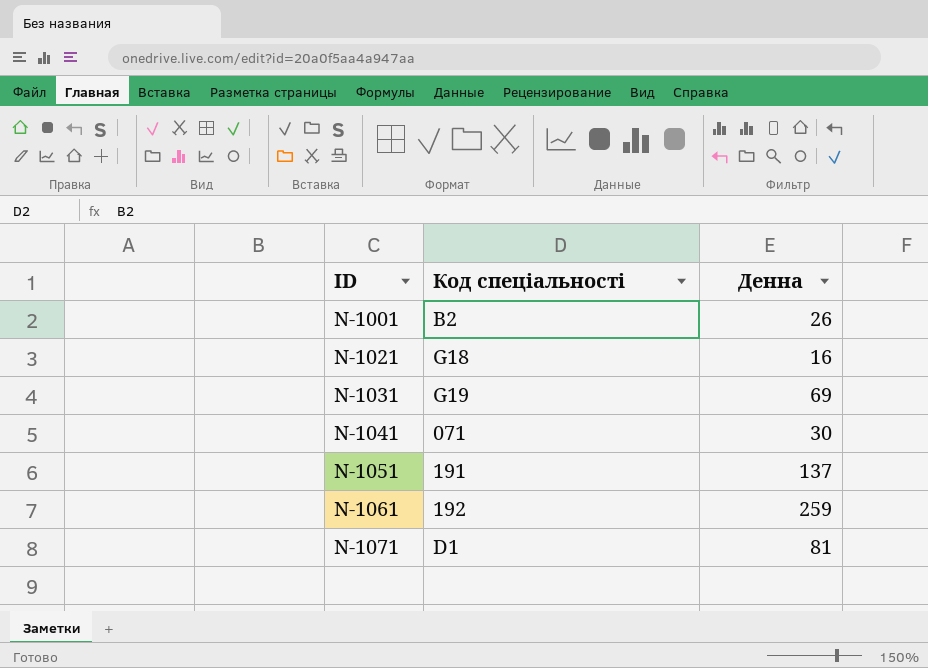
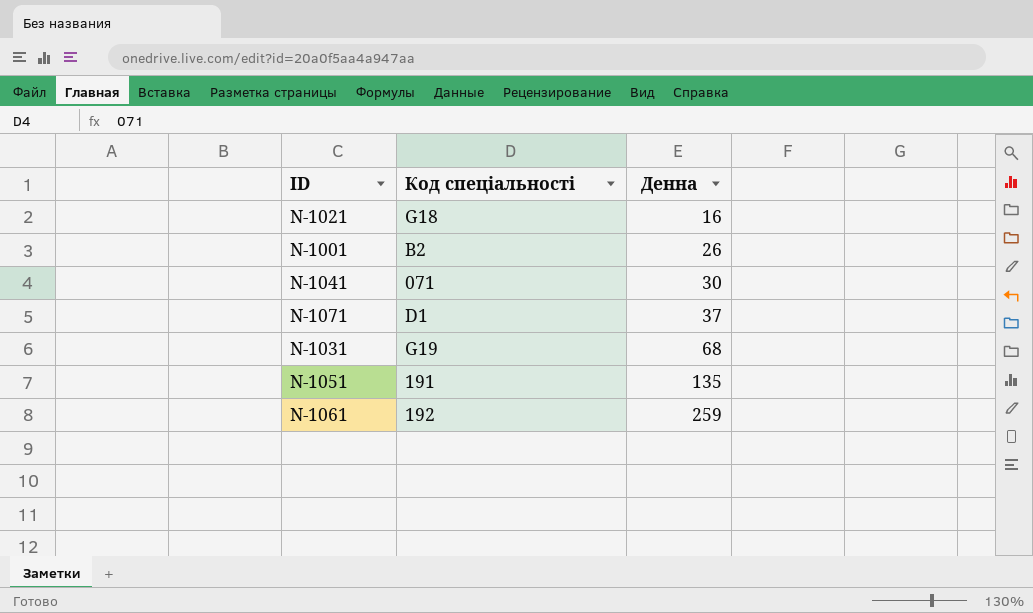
row order: ID ascending -> Денна ascending
N-1071 | Денна: 81 -> 37
N-1031 | Денна: 69 -> 68
N-1051 | Денна: 137 -> 135

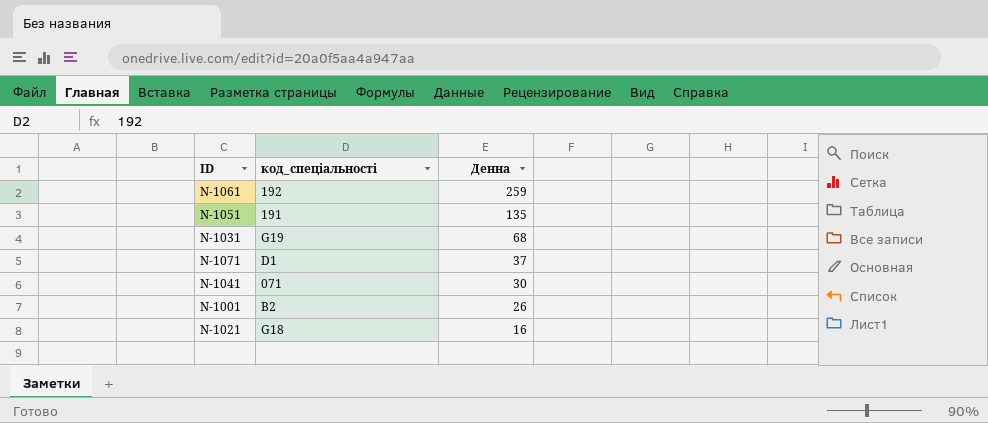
row order: Денна ascending -> Денна descending
column name: Код спеціальності -> код_спеціальності

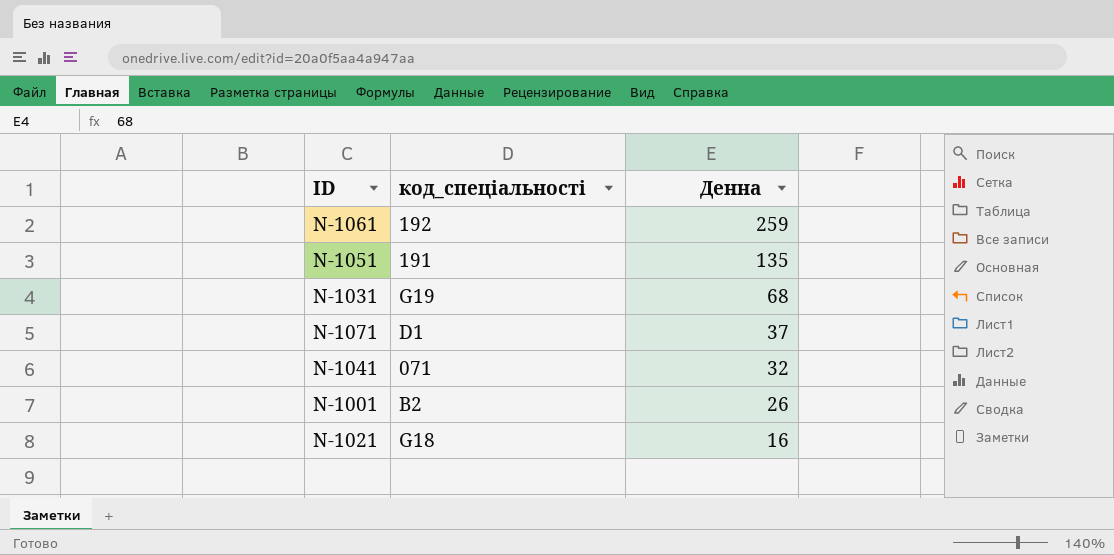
N-1041 | Денна: 30 -> 32

